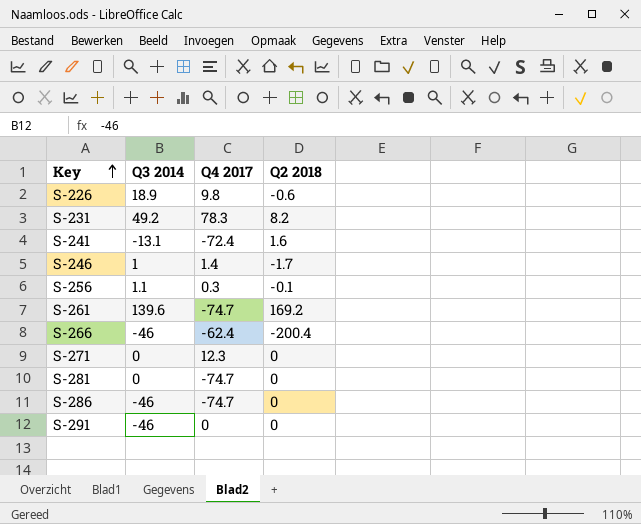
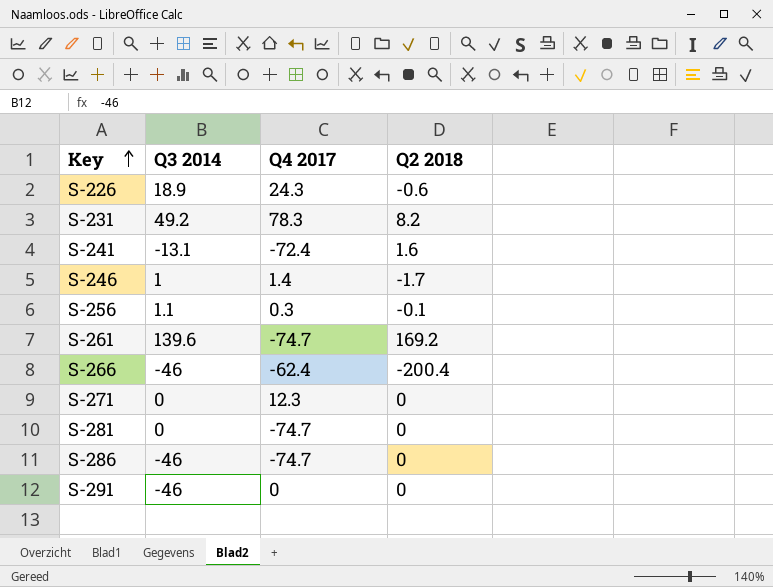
S-226 | Q4 2017: 9.8 -> 24.3

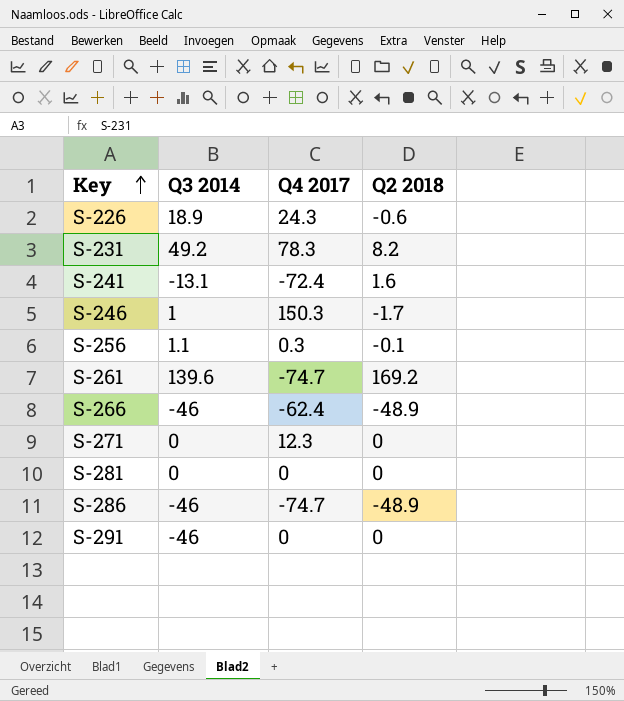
S-246 | Q4 2017: 1.4 -> 150.3
S-266 | Q2 2018: -200.4 -> -48.9
S-281 | Q4 2017: -74.7 -> 0
S-286 | Q2 2018: 0 -> -48.9

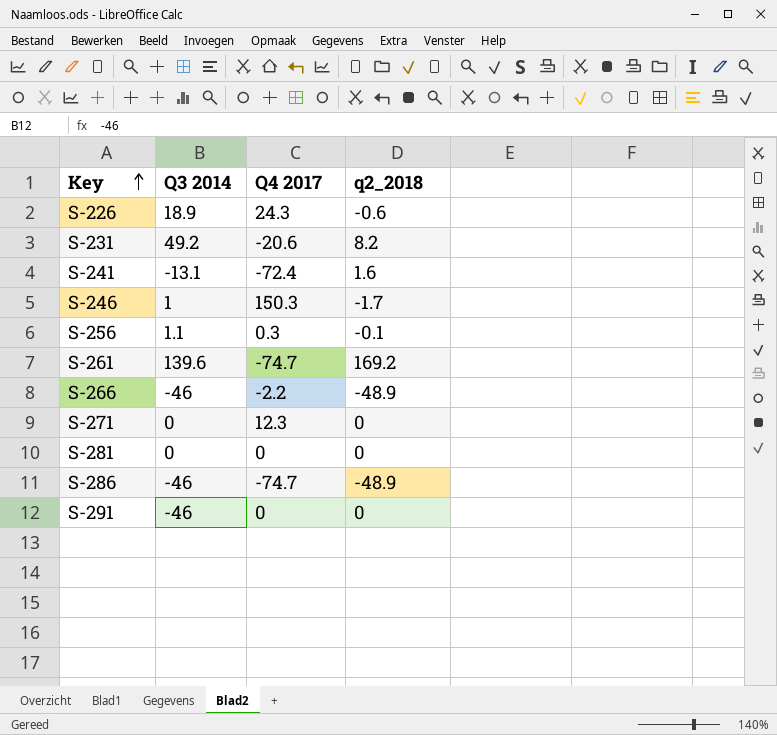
column name: Q2 2018 -> q2_2018
S-231 | Q4 2017: 78.3 -> -20.6
S-266 | Q4 2017: -62.4 -> -2.2

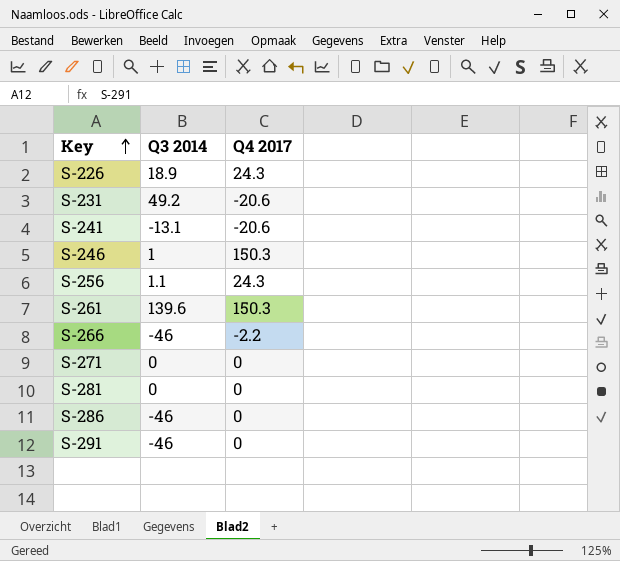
column q2_2018 | position: 4 -> none
S-241 | Q4 2017: -72.4 -> -20.6
S-256 | Q4 2017: 0.3 -> 24.3
S-261 | Q4 2017: -74.7 -> 150.3
S-271 | Q4 2017: 12.3 -> 0
S-286 | Q4 2017: -74.7 -> 0

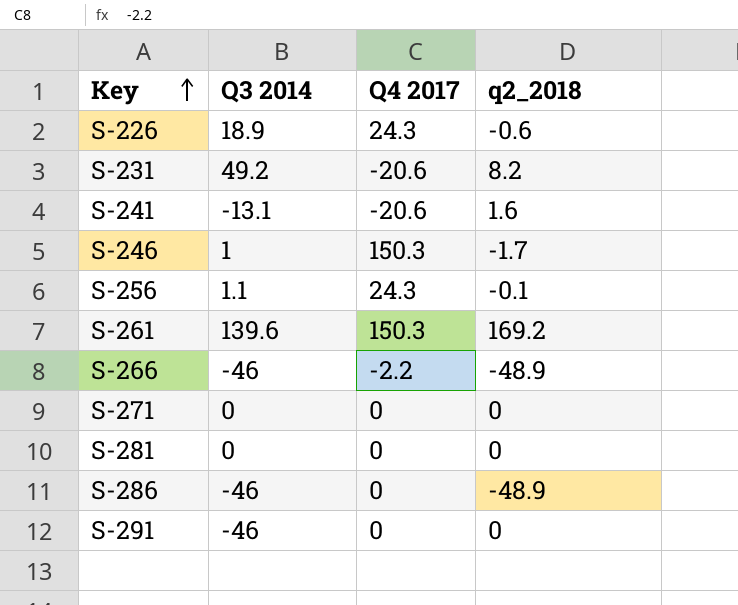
column q2_2018 | position: none -> 4

